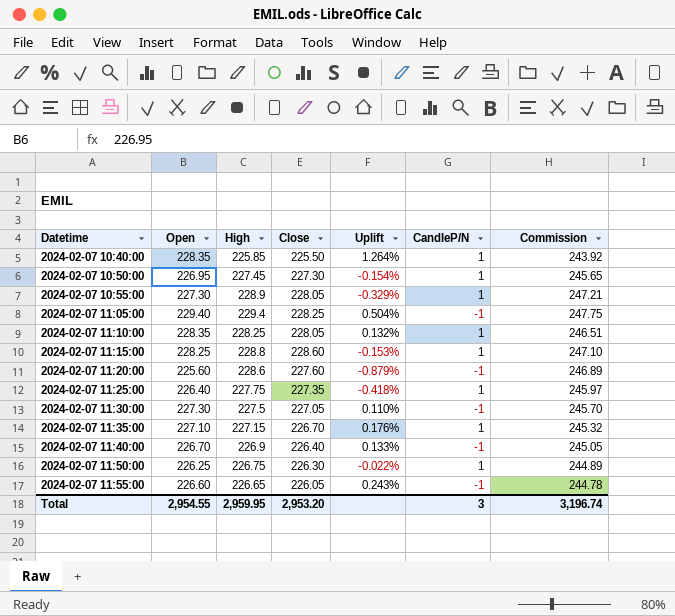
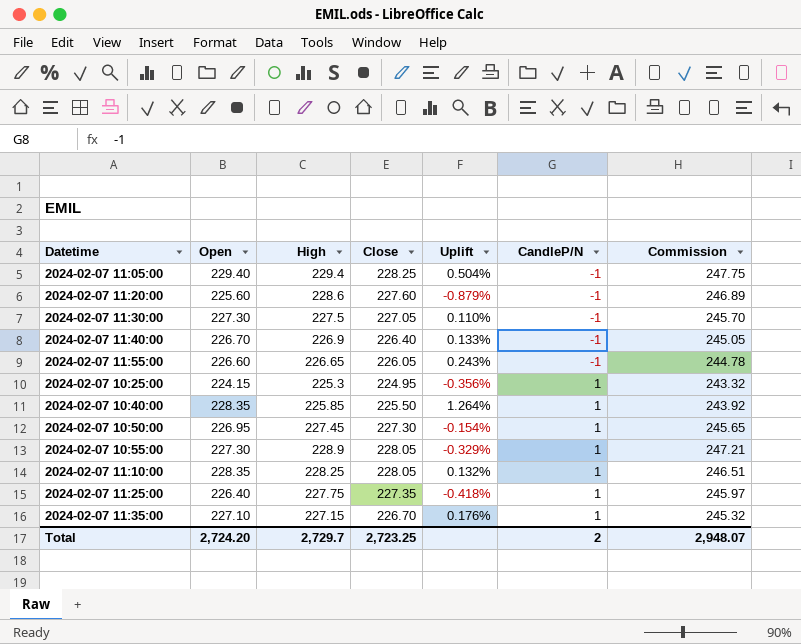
row order: Datetime ascending -> CandleP/N ascending
row 2024-02-07 11:15:00: 228.25 | 228.8 | 228.60 | -0.153% | 1 | 247.10 -> none
row 2024-02-07 11:50:00: 226.25 | 226.75 | 226.30 | -0.022% | 1 | 244.89 -> none
row 2024-02-07 10:25:00: none -> 224.15 | 225.3 | 224.95 | -0.356% | 1 | 243.32
Total | Open: 2,954.55 -> 2,724.20
Total | High: 2,959.95 -> 2,729.7
Total | Close: 2,953.20 -> 2,723.25
Total | CandleP/N: 3 -> 2
Total | Commission: 3,196.74 -> 2,948.07

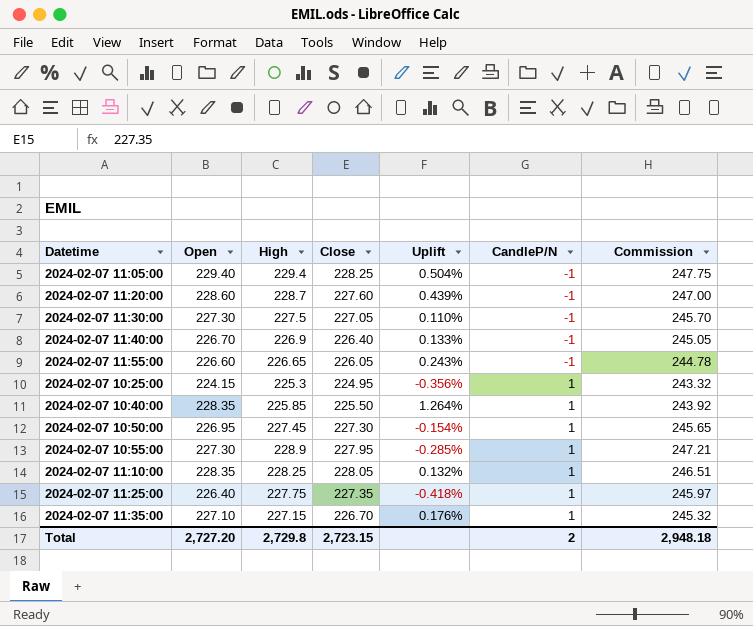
2024-02-07 11:20:00 | Open: 225.60 -> 228.60
2024-02-07 11:20:00 | High: 228.6 -> 228.7
2024-02-07 11:20:00 | Uplift: -0.879% -> 0.439%
2024-02-07 11:20:00 | Commission: 246.89 -> 247.00
2024-02-07 10:55:00 | Close: 228.05 -> 227.95
2024-02-07 10:55:00 | Uplift: -0.329% -> -0.285%
Total | Open: 2,724.20 -> 2,727.20
Total | High: 2,729.7 -> 2,729.8
Total | Close: 2,723.25 -> 2,723.15
Total | Commission: 2,948.07 -> 2,948.18

